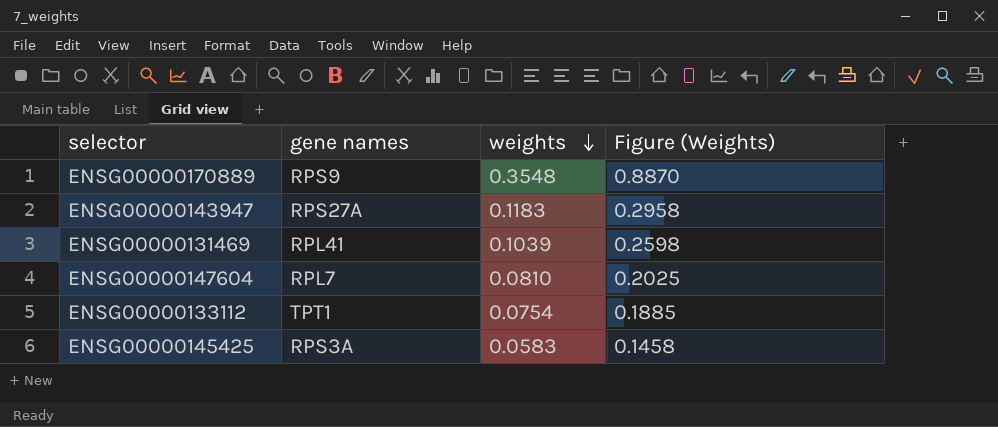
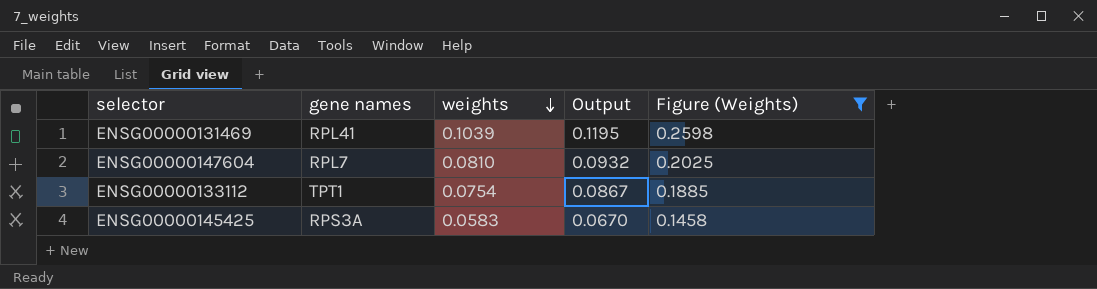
filter: none -> Figure (Weights) <= 0.2598
column Output | formula: none -> [weights] * 1.15

